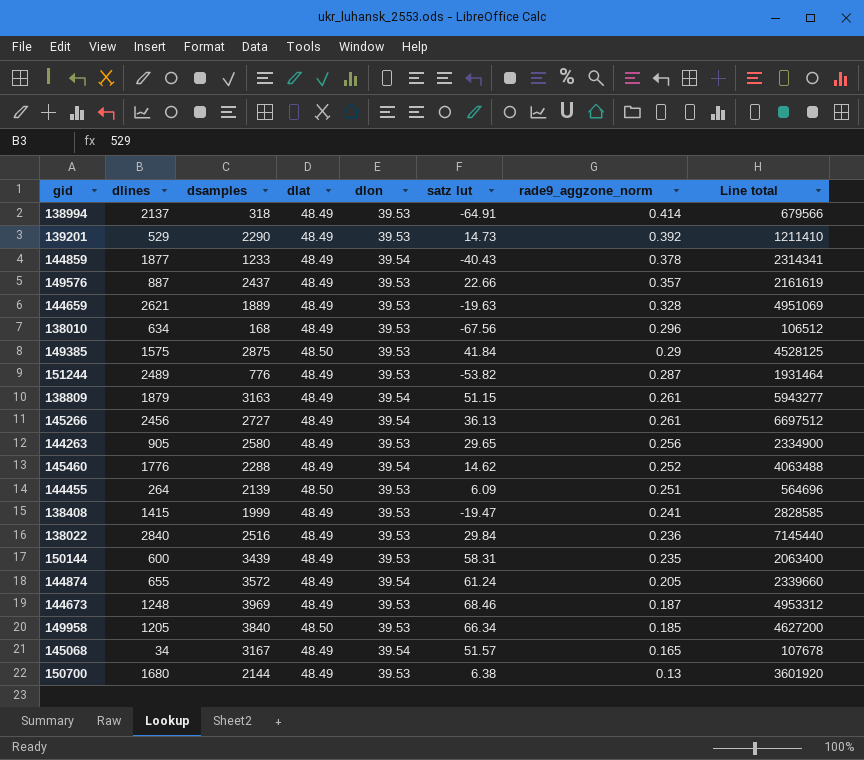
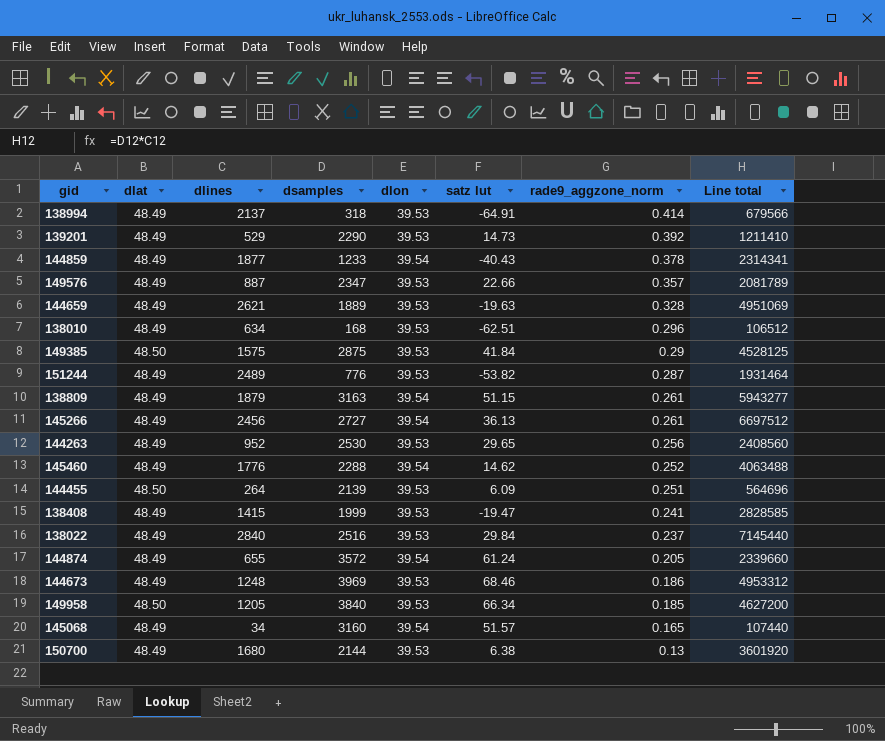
column dlat | position: 4 -> 2
row 150144: 600 | 3439 | 48.49 | 39.53 | 58.31 | 0.235 | 2063400 -> none
149576 | dsamples: 2437 -> 2347
149576 | Line total: 2161619 -> 2081789
138010 | satz lut: -67.56 -> -62.51
144263 | dlines: 905 -> 952
144263 | dsamples: 2580 -> 2530
144263 | Line total: 2334900 -> 2408560
138022 | rade9_aggzone_norm: 0.236 -> 0.237
144673 | rade9_aggzone_norm: 0.187 -> 0.186
145068 | dsamples: 3167 -> 3160
145068 | Line total: 107678 -> 107440

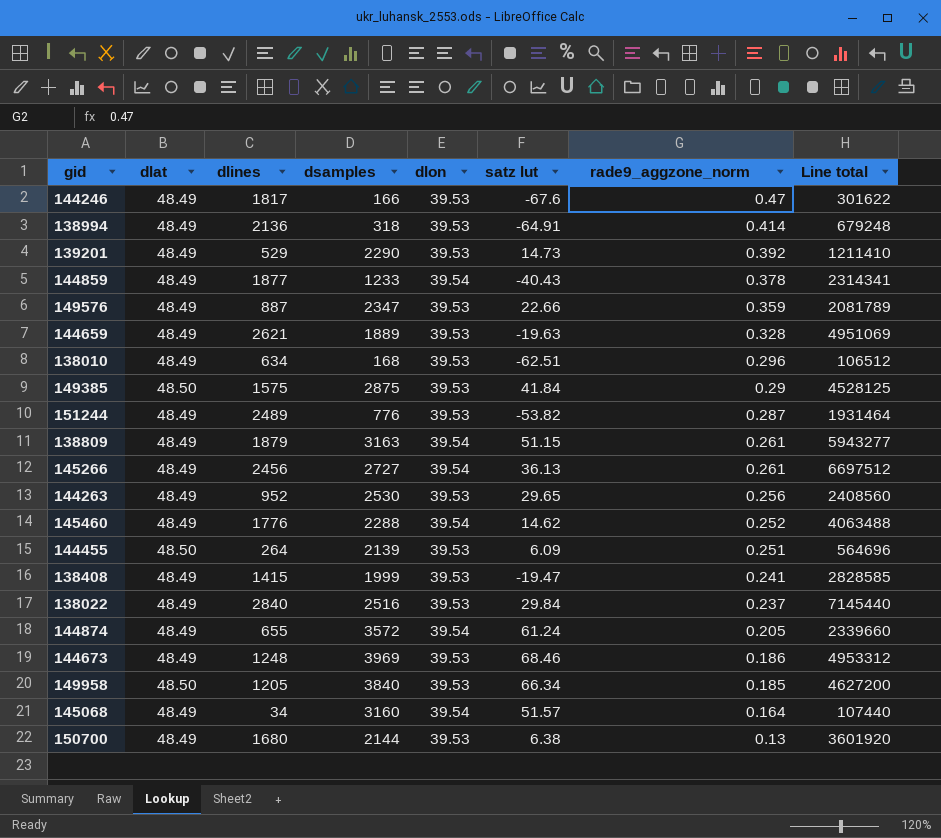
row 144246: none -> 48.49 | 1817 | 166 | 39.53 | -67.6 | 0.47 | 301622
138994 | dlines: 2137 -> 2136
138994 | Line total: 679566 -> 679248
149576 | rade9_aggzone_norm: 0.357 -> 0.359
145068 | rade9_aggzone_norm: 0.165 -> 0.164

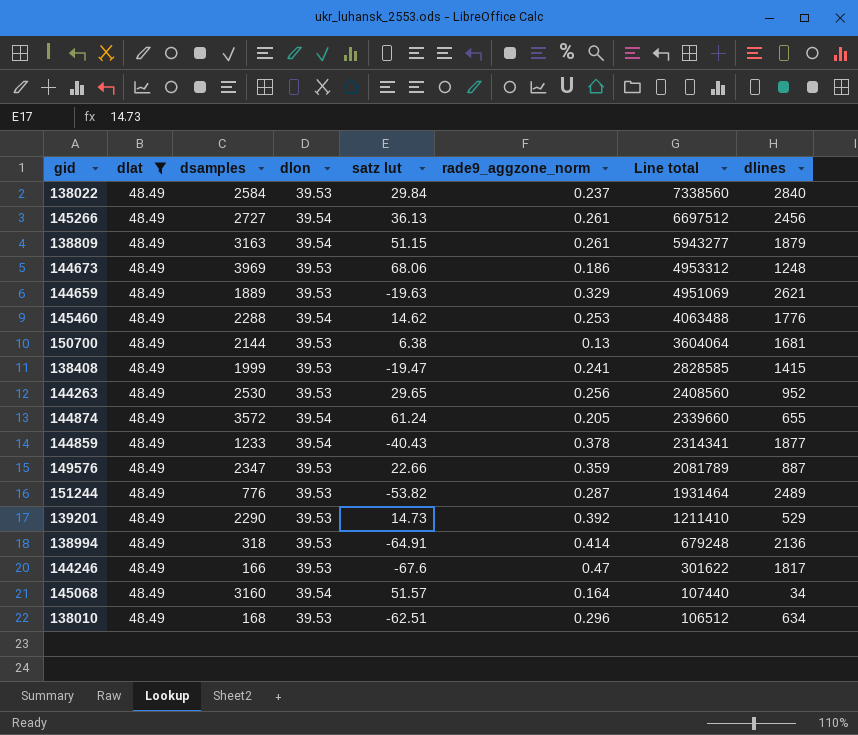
filter: none -> dlat = 48.49
row order: rade9_aggzone_norm descending -> Line total descending
column dlines | position: 3 -> 8
138022 | dsamples: 2516 -> 2584
138022 | Line total: 7145440 -> 7338560
144673 | satz lut: 68.46 -> 68.06
144659 | rade9_aggzone_norm: 0.328 -> 0.329
145460 | rade9_aggzone_norm: 0.252 -> 0.253
150700 | Line total: 3601920 -> 3604064
150700 | dlines: 1680 -> 1681

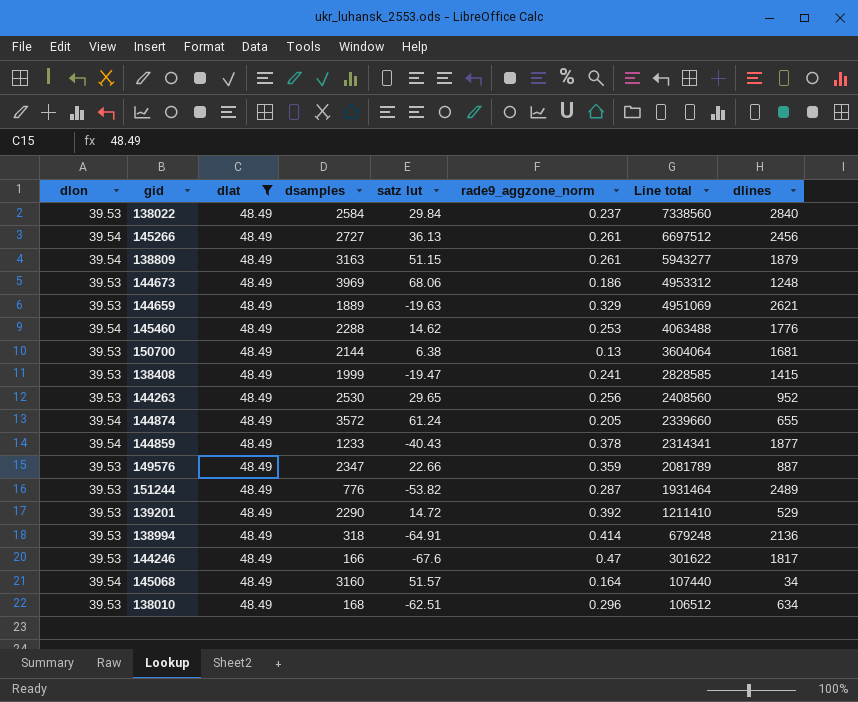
column dlon | position: 4 -> 1
139201 | satz lut: 14.73 -> 14.72

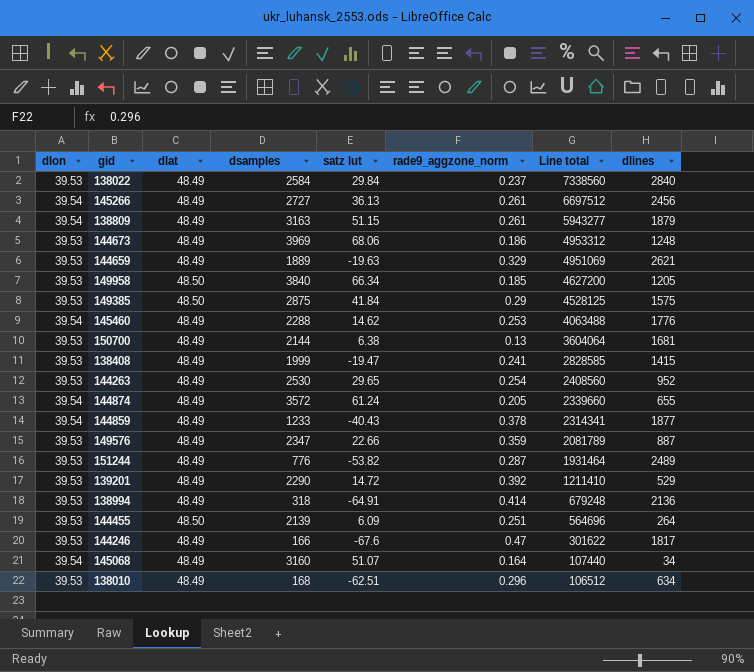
filter: dlat = 48.49 -> none
144263 | rade9_aggzone_norm: 0.256 -> 0.254
145068 | satz lut: 51.57 -> 51.07

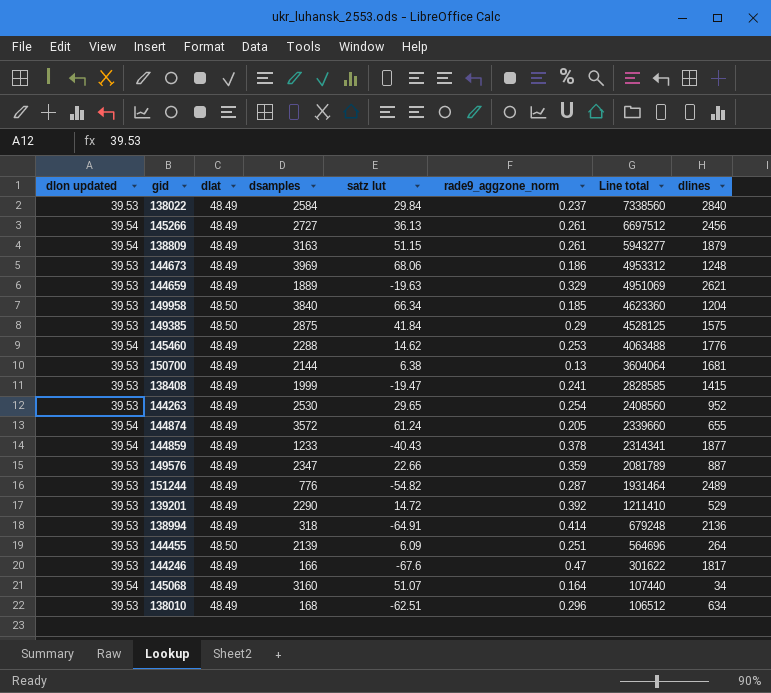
column name: dlon -> dlon updated
149958 | Line total: 4627200 -> 4623360
149958 | dlines: 1205 -> 1204
151244 | satz lut: -53.82 -> -54.82

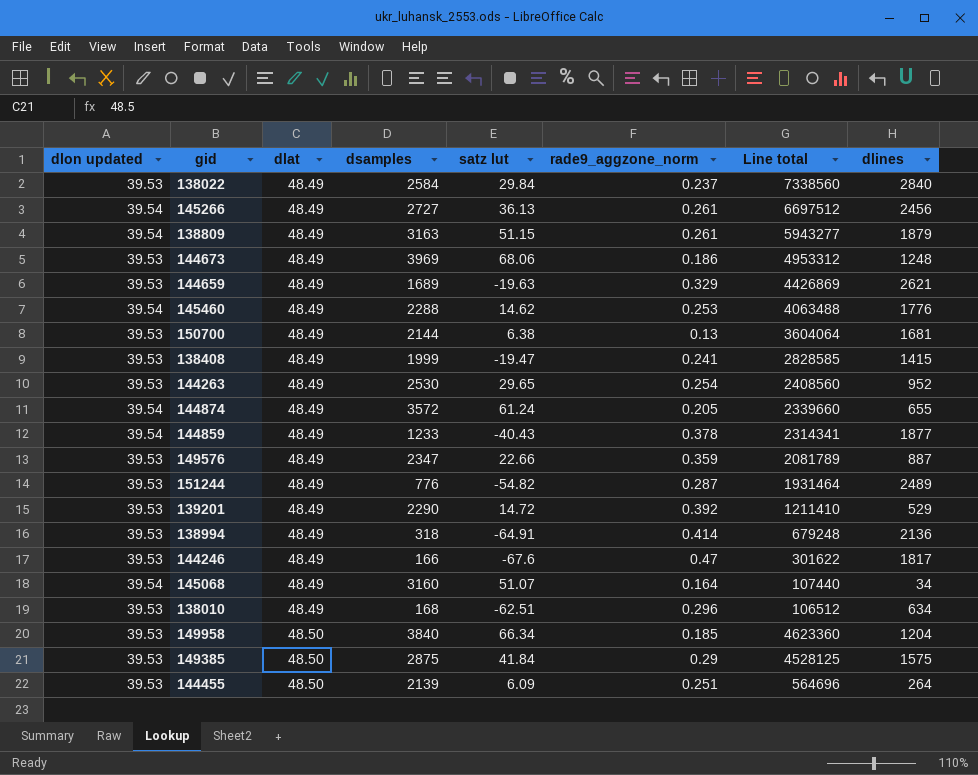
row order: Line total descending -> dlat ascending
144659 | dsamples: 1889 -> 1689
144659 | Line total: 4951069 -> 4426869

